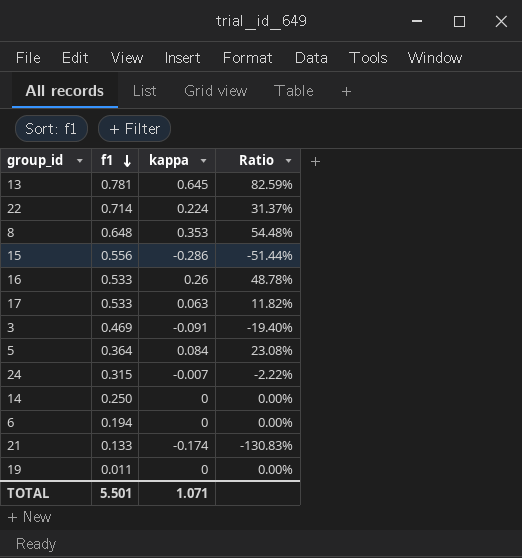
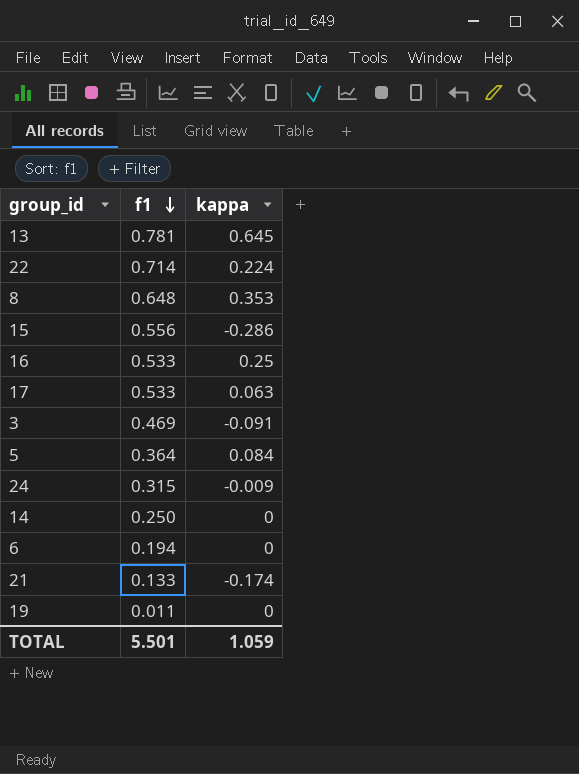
column Ratio | formula: [kappa] / [f1] -> none
16 | kappa: 0.26 -> 0.25
24 | kappa: -0.007 -> -0.009
TOTAL | kappa: 1.071 -> 1.059

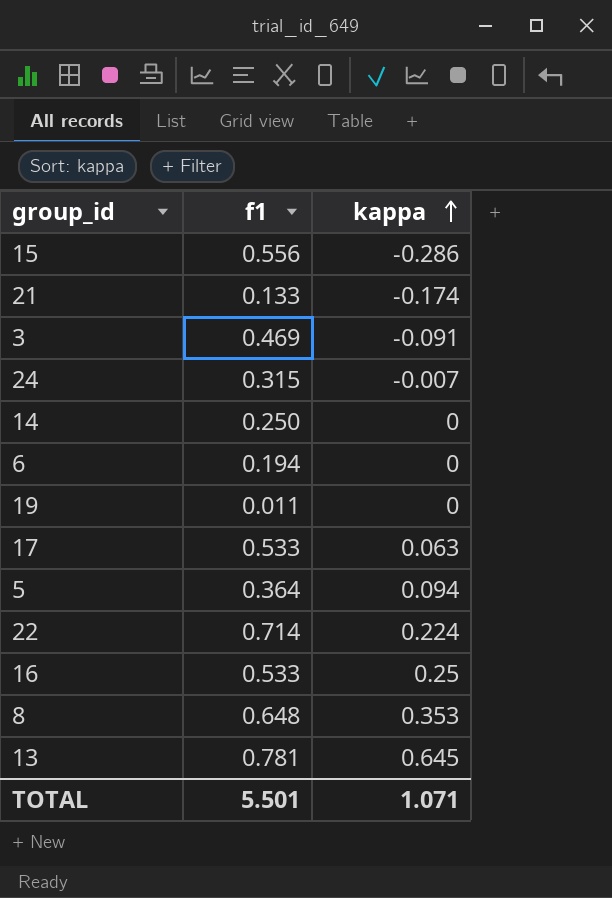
row order: f1 descending -> kappa ascending
24 | kappa: -0.009 -> -0.007
5 | kappa: 0.084 -> 0.094
TOTAL | kappa: 1.059 -> 1.071

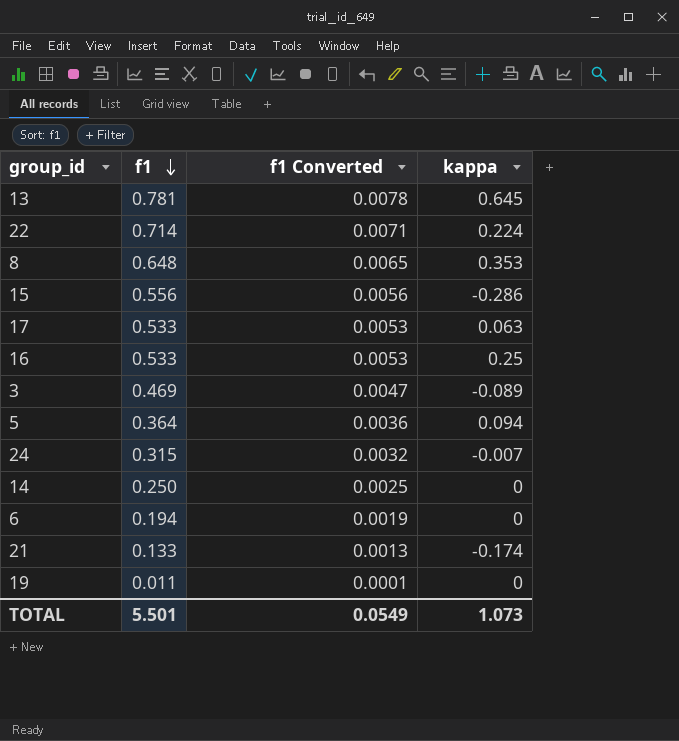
row order: kappa ascending -> f1 descending
column f1 Converted | formula: none -> [f1] * 0.01
3 | kappa: -0.091 -> -0.089
TOTAL | kappa: 1.071 -> 1.073

